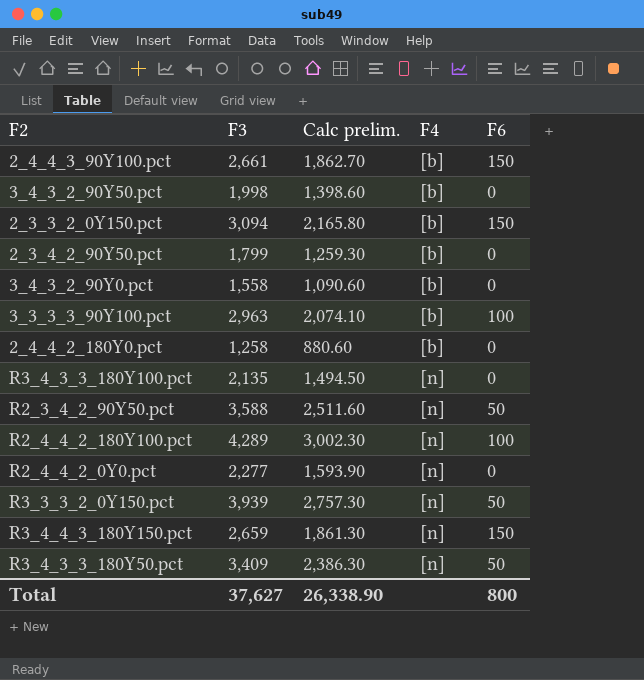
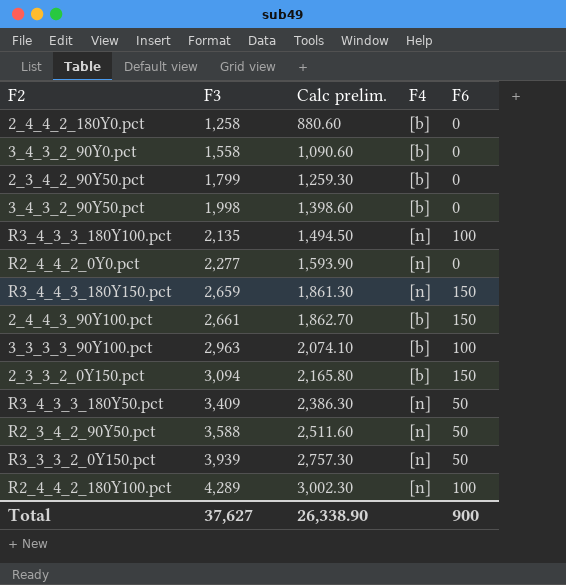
row order: F4 ascending -> F3 ascending
R3_4_3_3_180Y100.pct | F6: 0 -> 100
Total | F6: 800 -> 900

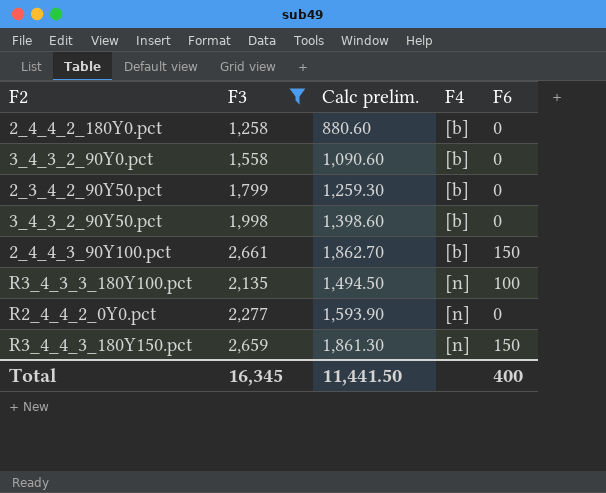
filter: none -> F3 <= 2,661
row order: F3 ascending -> F4 ascending
Total | F3: 37,627 -> 16,345
Total | Calc prelim.: 26,338.90 -> 11,441.50
Total | F6: 900 -> 400

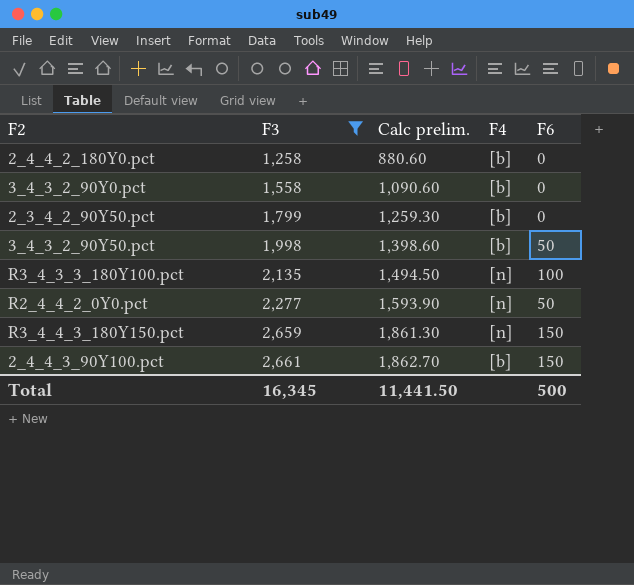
row order: F4 ascending -> F3 ascending
3_4_3_2_90Y50.pct | F6: 0 -> 50
R2_4_4_2_0Y0.pct | F6: 0 -> 50
Total | F6: 400 -> 500

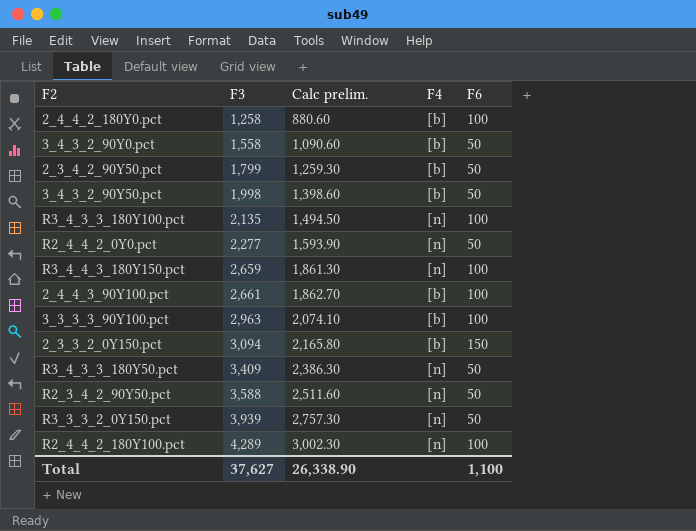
filter: F3 <= 2,661 -> none
2_4_4_2_180Y0.pct | F6: 0 -> 100
3_4_3_2_90Y0.pct | F6: 0 -> 50
2_3_4_2_90Y50.pct | F6: 0 -> 50
R3_4_4_3_180Y150.pct | F6: 150 -> 100
2_4_4_3_90Y100.pct | F6: 150 -> 100
Total | F3: 16,345 -> 37,627
Total | Calc prelim.: 11,441.50 -> 26,338.90
Total | F6: 500 -> 1,100

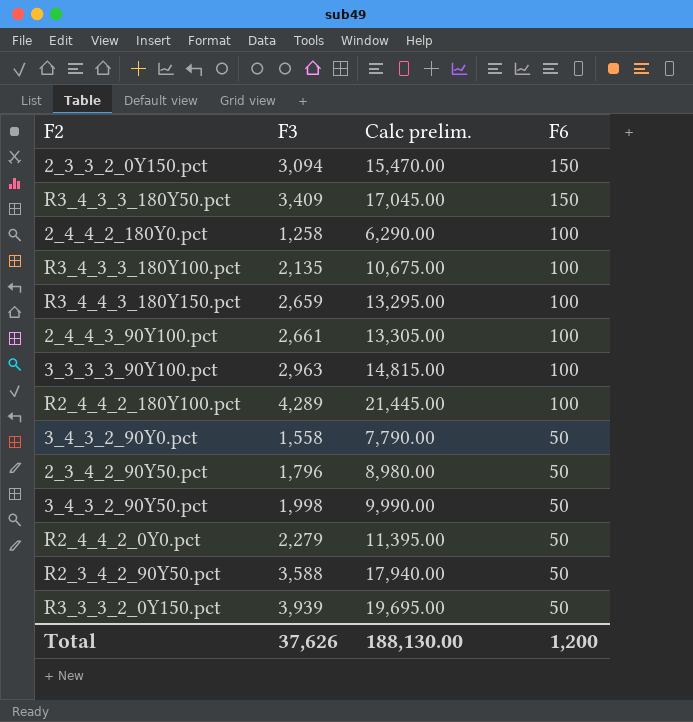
row order: F3 ascending -> F6 descending
column F4 | position: 4 -> none
column Calc prelim. | formula: [F3] * 0.7 -> [F3] * 5
R3_4_3_3_180Y50.pct | F6: 50 -> 150
2_3_4_2_90Y50.pct | F3: 1,799 -> 1,796
R2_4_4_2_0Y0.pct | F3: 2,277 -> 2,279
Total | F3: 37,627 -> 37,626
Total | Calc prelim.: 26,338.90 -> 188,130.00
Total | F6: 1,100 -> 1,200

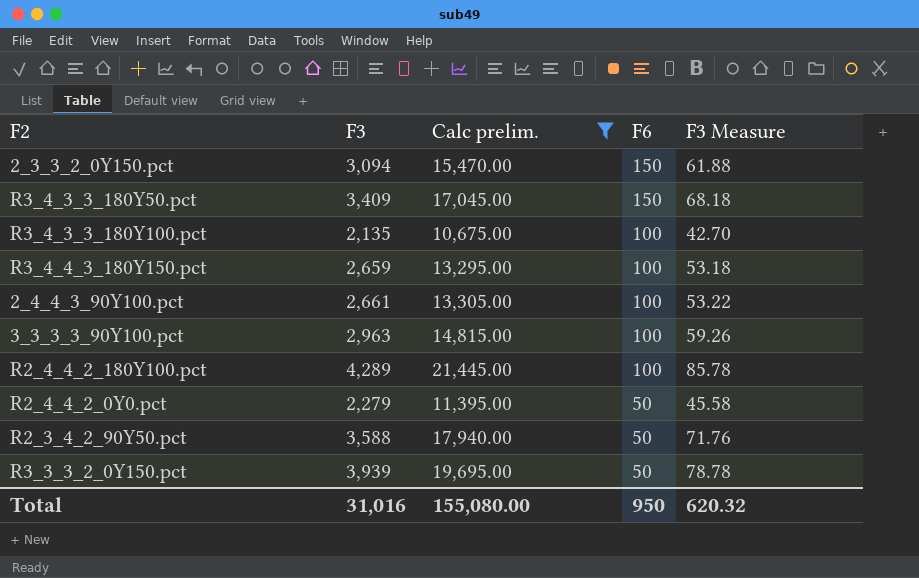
filter: none -> Calc prelim. >= 10,675.00
column F3 Measure | formula: none -> [F3] * 0.02
Total | F3: 37,626 -> 31,016
Total | Calc prelim.: 188,130.00 -> 155,080.00
Total | F6: 1,200 -> 950

